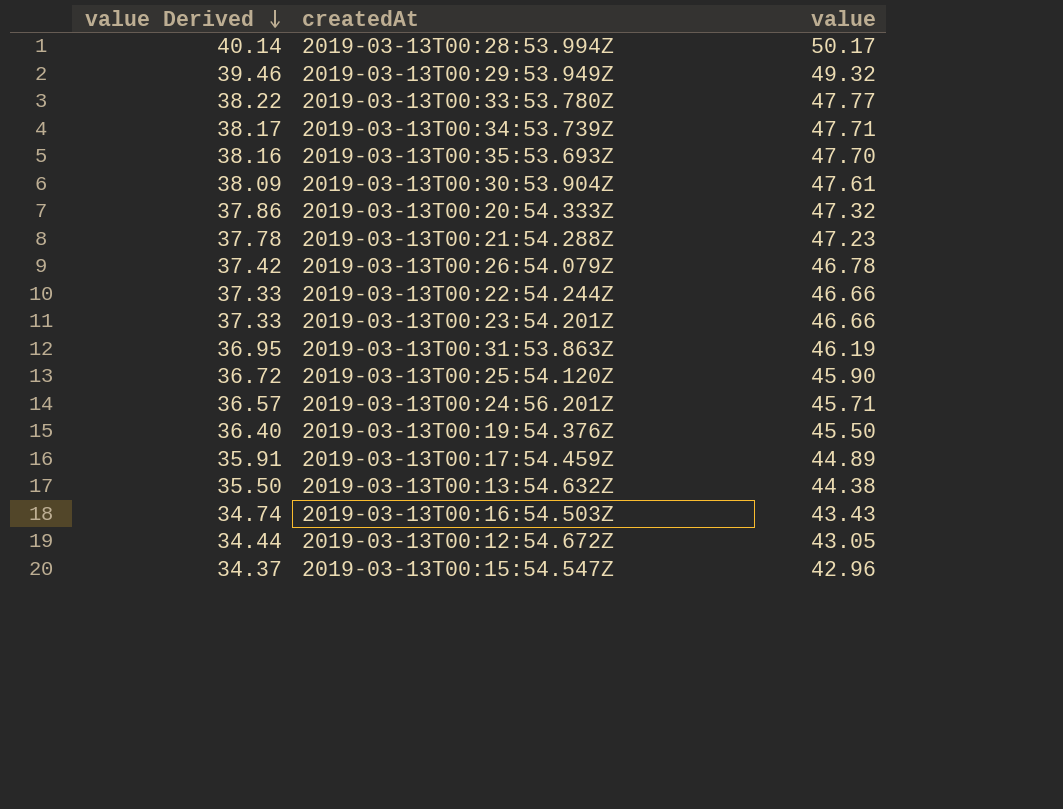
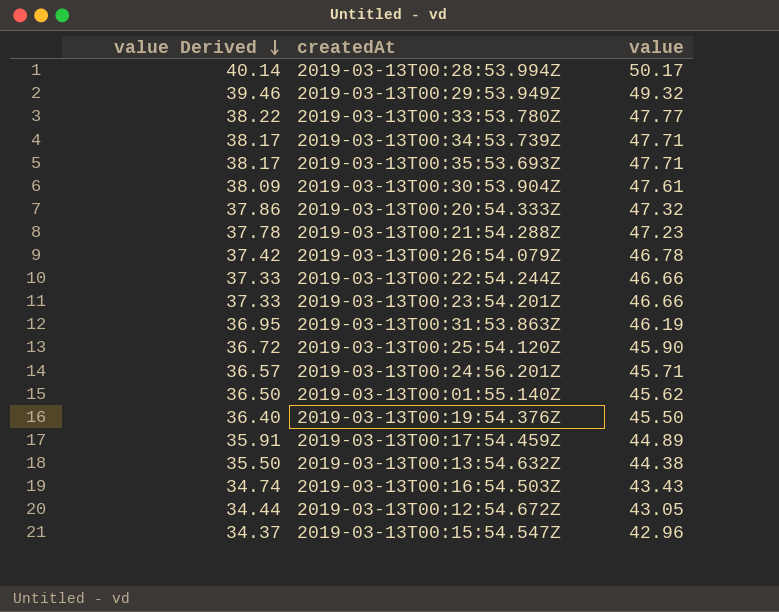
2019-03-13T00:35:53.693Z | value Derived: 38.16 -> 38.17
2019-03-13T00:35:53.693Z | value: 47.70 -> 47.71
row 2019-03-13T00:01:55.140Z: none -> 36.50 | 45.62

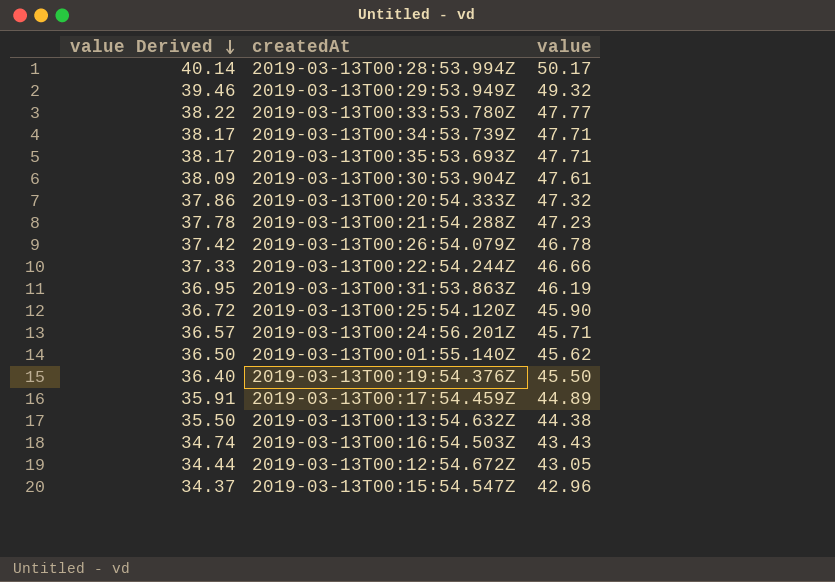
row 2019-03-13T00:23:54.201Z: 37.33 | 46.66 -> none

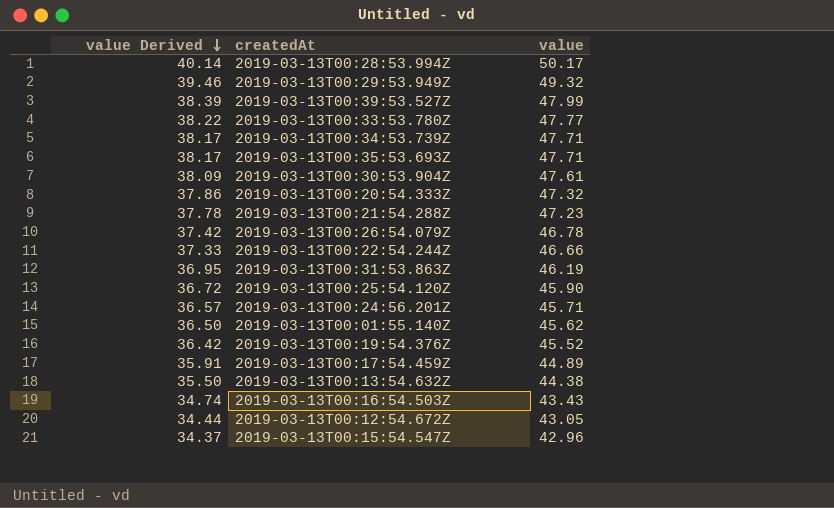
row 2019-03-13T00:39:53.527Z: none -> 38.39 | 47.99
2019-03-13T00:19:54.376Z | value Derived: 36.40 -> 36.42
2019-03-13T00:19:54.376Z | value: 45.50 -> 45.52

